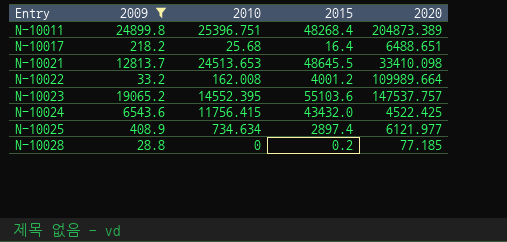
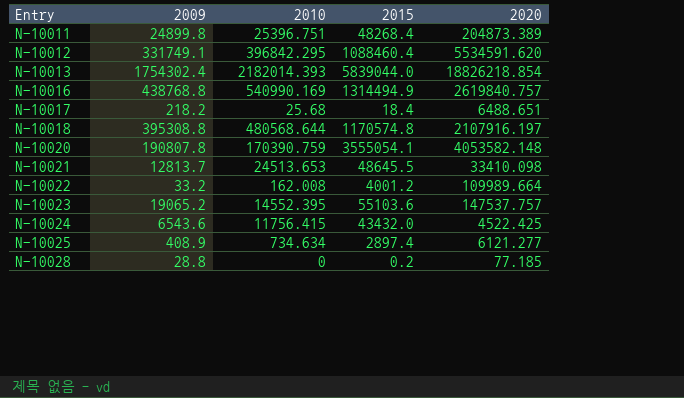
filter: 2009 <= 24899.8 -> none
N-10017 | 2015: 16.4 -> 18.4
N-10025 | 2020: 6121.977 -> 6121.277

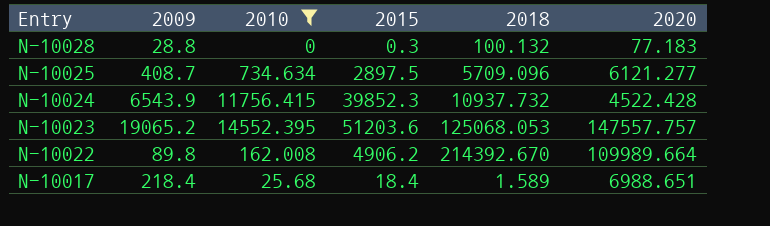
filter: none -> 2010 <= 14552.395
row order: Entry ascending -> Entry descending
column 2018 | position: none -> 5
N-10028 | 2015: 0.2 -> 0.3
N-10028 | 2020: 77.185 -> 77.183
N-10025 | 2009: 408.9 -> 408.7
N-10025 | 2015: 2897.4 -> 2897.5
N-10024 | 2009: 6543.6 -> 6543.9
N-10024 | 2015: 43432.0 -> 39852.3
N-10024 | 2020: 4522.425 -> 4522.428
N-10023 | 2015: 55103.6 -> 51203.6
N-10023 | 2020: 147537.757 -> 147557.757
N-10022 | 2009: 33.2 -> 89.8
N-10022 | 2015: 4001.2 -> 4906.2
N-10017 | 2009: 218.2 -> 218.4
N-10017 | 2020: 6488.651 -> 6988.651

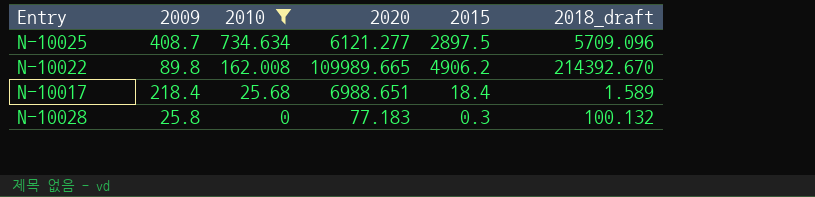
row order: Entry descending -> 2010 descending
column 2020 | position: 6 -> 4
column name: 2018 -> 2018_draft
row N-10024: 6543.9 | 11756.415 | 39852.3 | 10937.732 | 4522.428 -> none
row N-10023: 19065.2 | 14552.395 | 51203.6 | 125068.053 | 147557.757 -> none
N-10022 | 2020: 109989.664 -> 109989.665
N-10028 | 2009: 28.8 -> 25.8

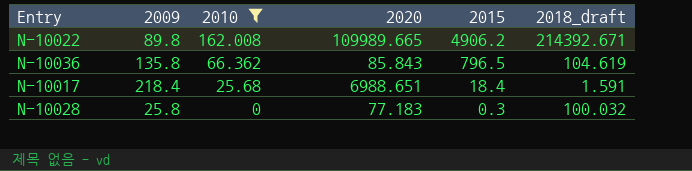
row N-10025: 408.7 | 734.634 | 6121.277 | 2897.5 | 5709.096 -> none
N-10022 | 2018_draft: 214392.670 -> 214392.671
row N-10036: none -> 135.8 | 66.362 | 85.843 | 796.5 | 104.619
N-10017 | 2018_draft: 1.589 -> 1.591
N-10028 | 2018_draft: 100.132 -> 100.032

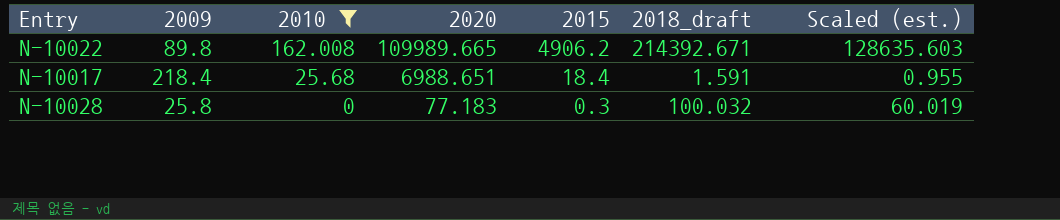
column Scaled (est.) | formula: none -> [2018_draft] * 0.6
row N-10036: 135.8 | 66.362 | 85.843 | 796.5 | 104.619 -> none

